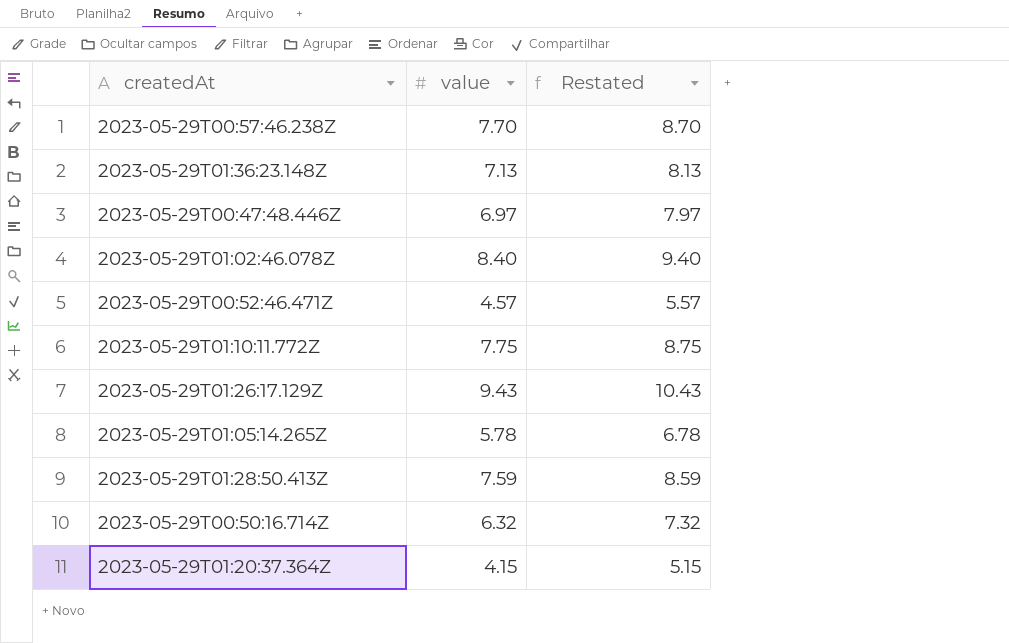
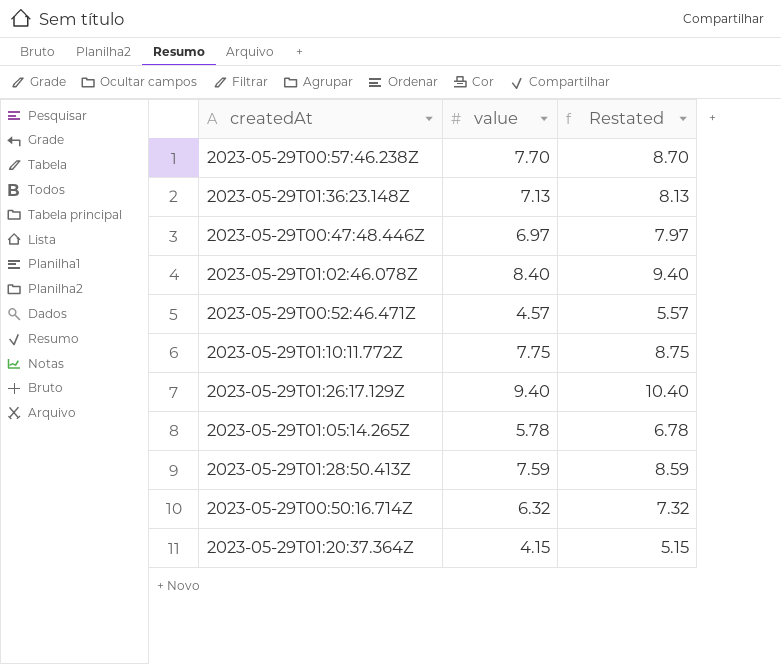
2023-05-29T01:26:17.129Z | value: 9.43 -> 9.40
2023-05-29T01:26:17.129Z | Restated: 10.43 -> 10.40

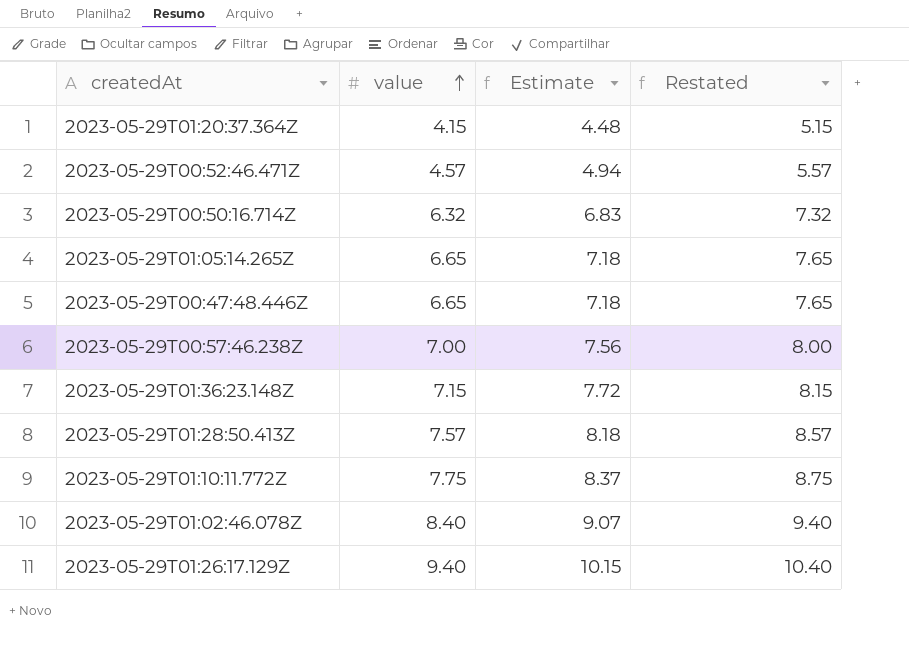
row order: none -> value ascending
column Estimate | formula: none -> [value] * 1.08
2023-05-29T01:05:14.265Z | value: 5.78 -> 6.65
2023-05-29T01:05:14.265Z | Restated: 6.78 -> 7.65
2023-05-29T00:47:48.446Z | value: 6.97 -> 6.65
2023-05-29T00:47:48.446Z | Restated: 7.97 -> 7.65
2023-05-29T00:57:46.238Z | value: 7.70 -> 7.00
2023-05-29T00:57:46.238Z | Restated: 8.70 -> 8.00
2023-05-29T01:36:23.148Z | value: 7.13 -> 7.15
2023-05-29T01:36:23.148Z | Restated: 8.13 -> 8.15
2023-05-29T01:28:50.413Z | value: 7.59 -> 7.57
2023-05-29T01:28:50.413Z | Restated: 8.59 -> 8.57

